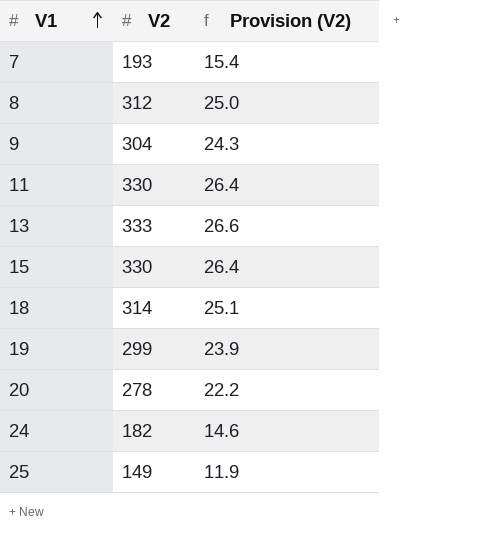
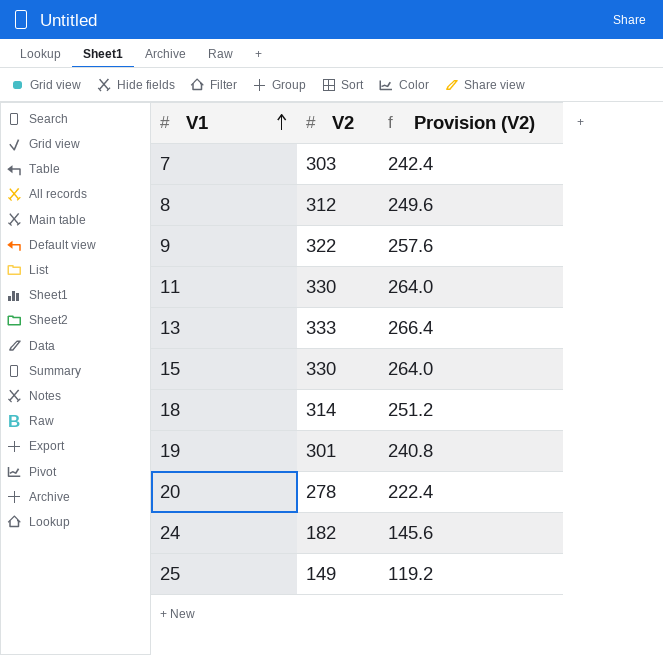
column Provision (V2) | formula: [V2] * 0.08 -> [V2] * 0.8
7 | V2: 193 -> 303
9 | V2: 304 -> 322
19 | V2: 299 -> 301

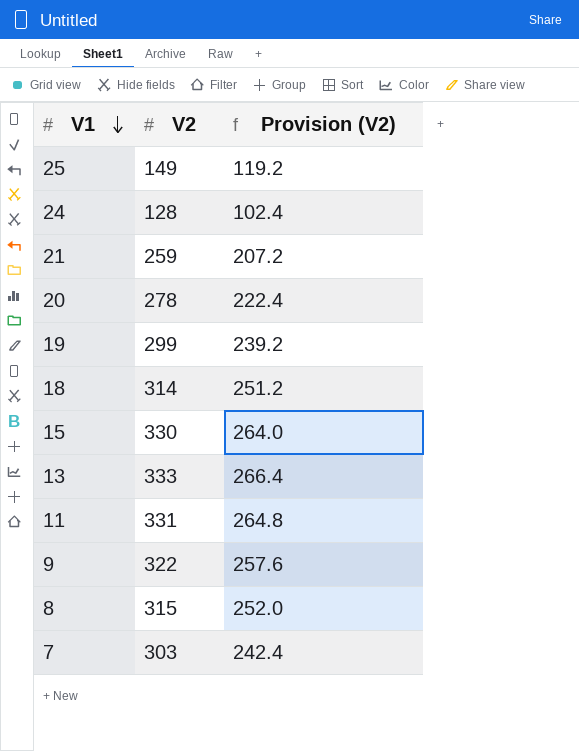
row order: V1 ascending -> V1 descending
24 | V2: 182 -> 128
24 | Provision (V2): 145.6 -> 102.4
row 21: none -> 259 | 207.2
19 | V2: 301 -> 299
19 | Provision (V2): 240.8 -> 239.2
11 | V2: 330 -> 331
11 | Provision (V2): 264.0 -> 264.8
8 | V2: 312 -> 315
8 | Provision (V2): 249.6 -> 252.0

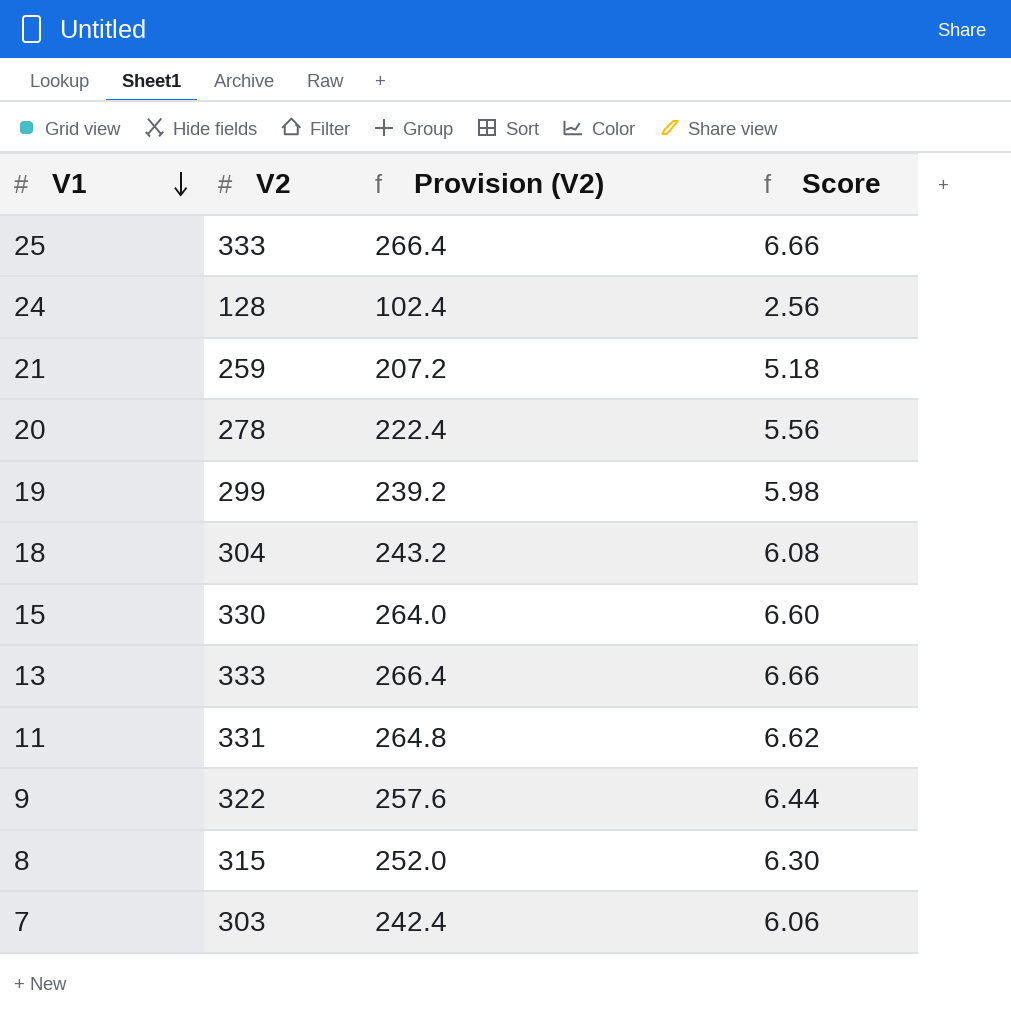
column Score | formula: none -> [V2] * 0.02
25 | V2: 149 -> 333
25 | Provision (V2): 119.2 -> 266.4
18 | V2: 314 -> 304
18 | Provision (V2): 251.2 -> 243.2

